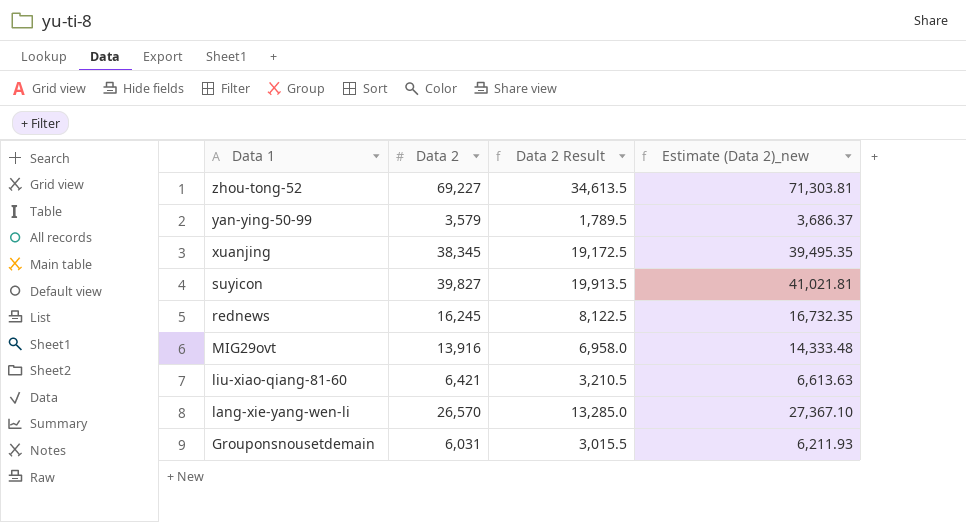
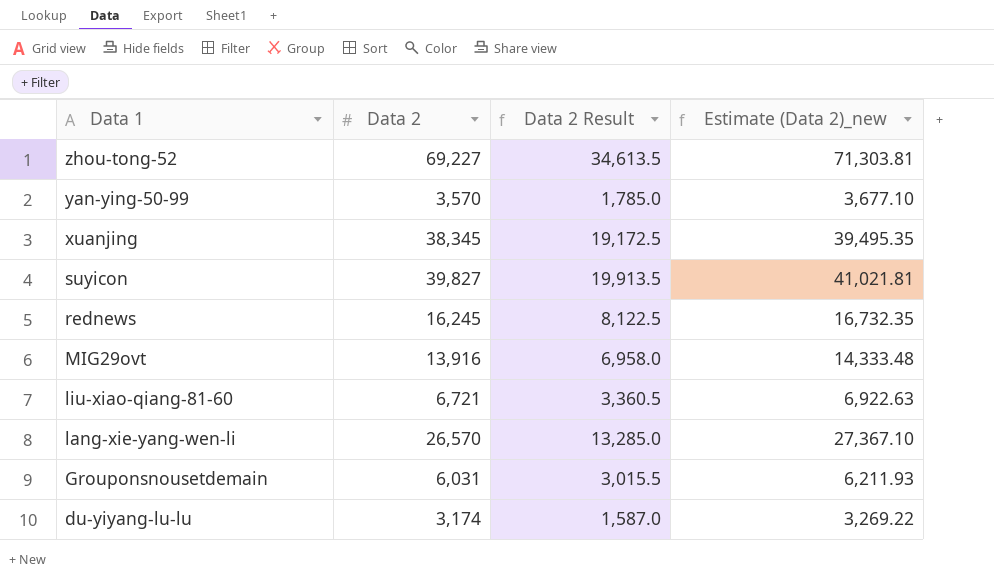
yan-ying-50-99 | Data 2: 3,579 -> 3,570
yan-ying-50-99 | Data 2 Result: 1,789.5 -> 1,785.0
yan-ying-50-99 | Estimate (Data 2)_new: 3,686.37 -> 3,677.10
liu-xiao-qiang-81-60 | Data 2: 6,421 -> 6,721
liu-xiao-qiang-81-60 | Data 2 Result: 3,210.5 -> 3,360.5
liu-xiao-qiang-81-60 | Estimate (Data 2)_new: 6,613.63 -> 6,922.63
row du-yiyang-lu-lu: none -> 3,174 | 1,587.0 | 3,269.22

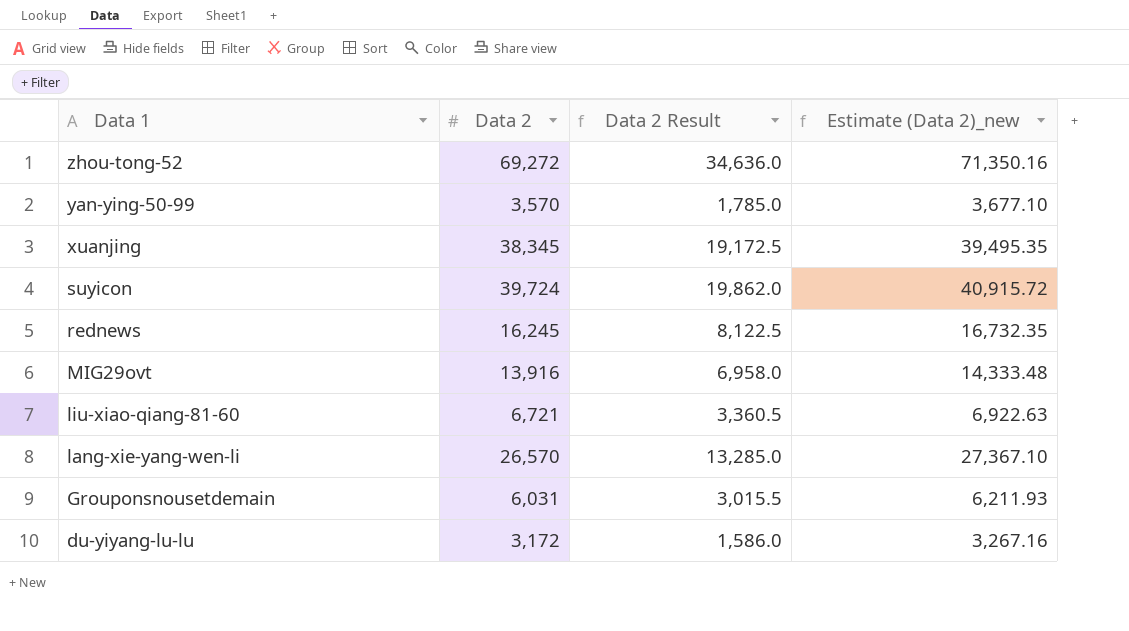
zhou-tong-52 | Data 2: 69,227 -> 69,272
zhou-tong-52 | Data 2 Result: 34,613.5 -> 34,636.0
zhou-tong-52 | Estimate (Data 2)_new: 71,303.81 -> 71,350.16
suyicon | Data 2: 39,827 -> 39,724
suyicon | Data 2 Result: 19,913.5 -> 19,862.0
suyicon | Estimate (Data 2)_new: 41,021.81 -> 40,915.72
du-yiyang-lu-lu | Data 2: 3,174 -> 3,172
du-yiyang-lu-lu | Data 2 Result: 1,587.0 -> 1,586.0
du-yiyang-lu-lu | Estimate (Data 2)_new: 3,269.22 -> 3,267.16

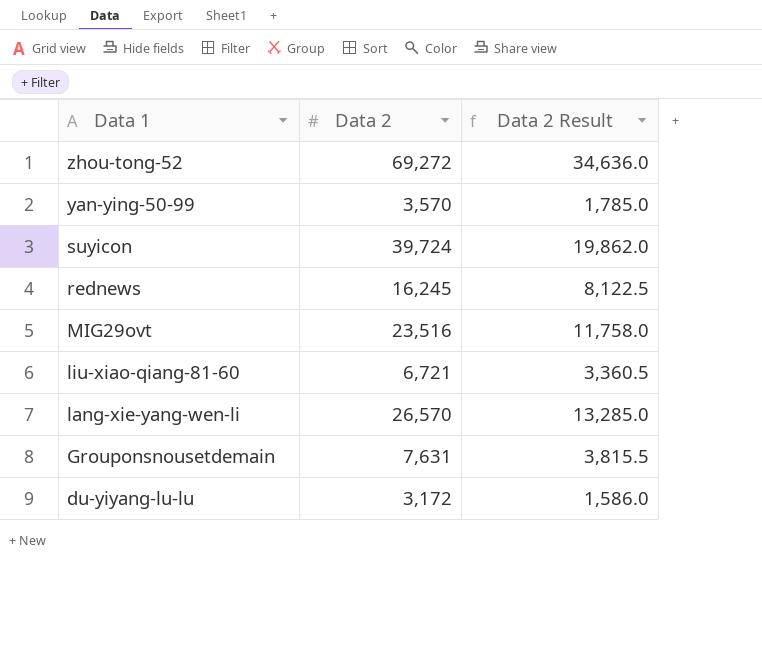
column Estimate (Data 2)_new | formula: [Data 2] * 1.03 -> none
row xuanjing: 38,345 | 19,172.5 | 39,495.35 -> none
MIG29ovt | Data 2: 13,916 -> 23,516
MIG29ovt | Data 2 Result: 6,958.0 -> 11,758.0
Grouponsnousetdemain | Data 2: 6,031 -> 7,631
Grouponsnousetdemain | Data 2 Result: 3,015.5 -> 3,815.5

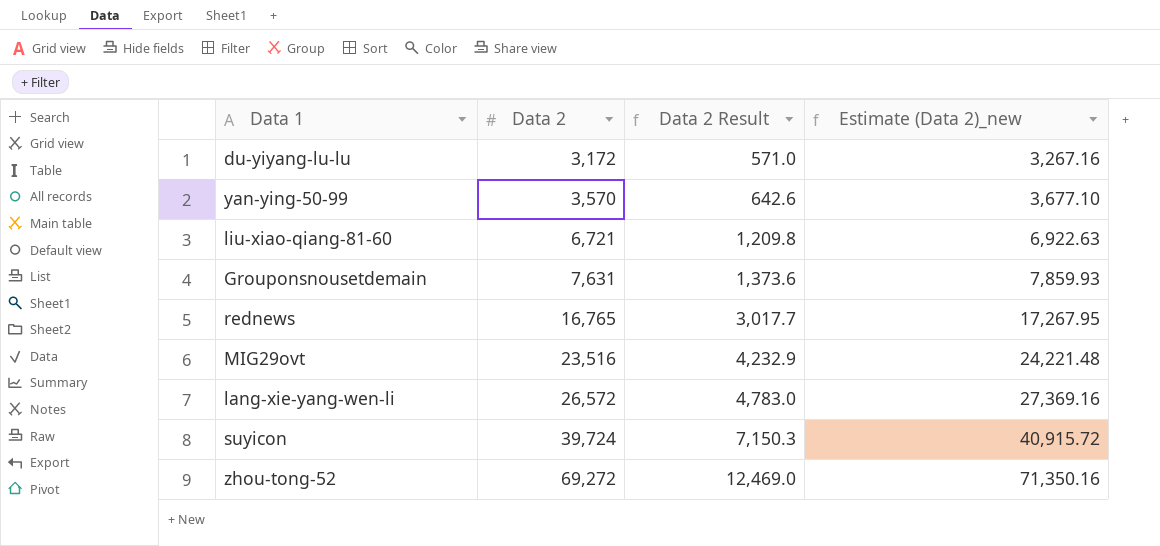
row order: Data 1 descending -> Data 2 ascending
column Data 2 Result | formula: [Data 2] * 0.5 -> [Data 2] * 0.18
column Estimate (Data 2)_new | formula: none -> [Data 2] * 1.03
rednews | Data 2: 16,245 -> 16,765
lang-xie-yang-wen-li | Data 2: 26,570 -> 26,572

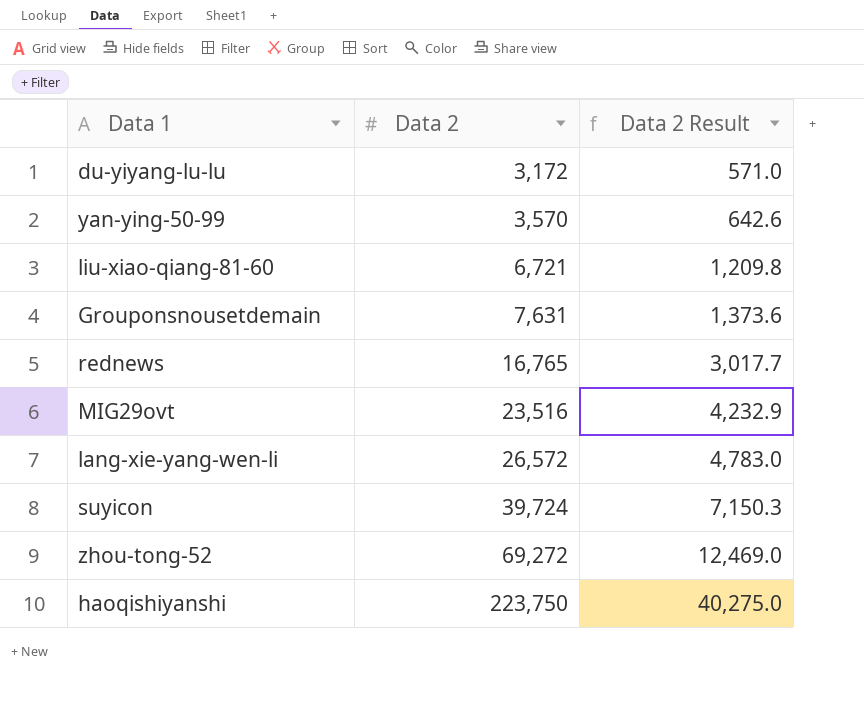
column Estimate (Data 2)_new | formula: [Data 2] * 1.03 -> none
row haoqishiyanshi: none -> 223,750 | 40,275.0

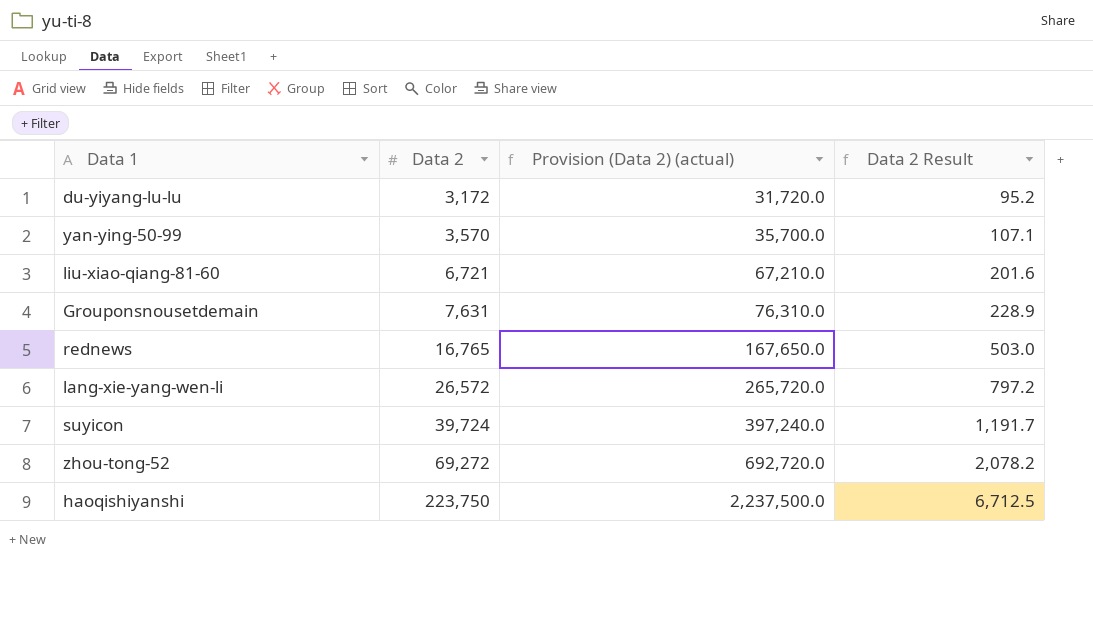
column Provision (Data 2) (actual) | formula: none -> [Data 2] * 10
column Data 2 Result | formula: [Data 2] * 0.18 -> [Data 2] * 0.03
row MIG29ovt: 23,516 | 4,232.9 -> none

